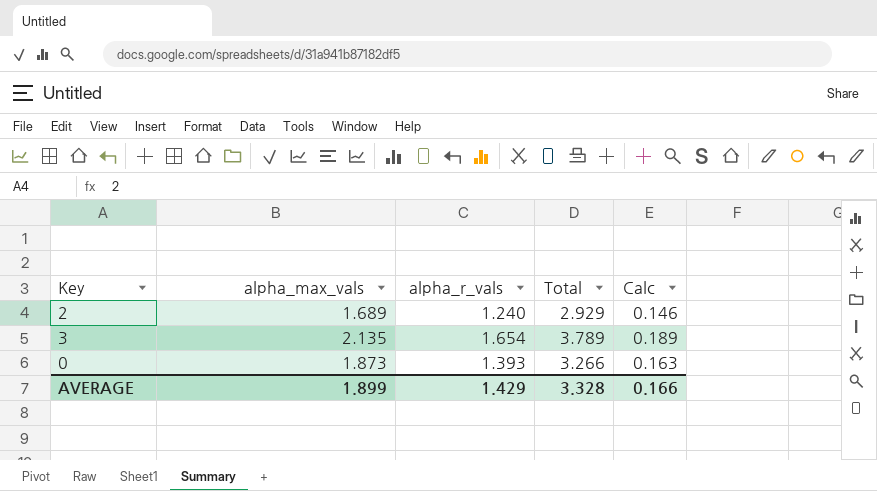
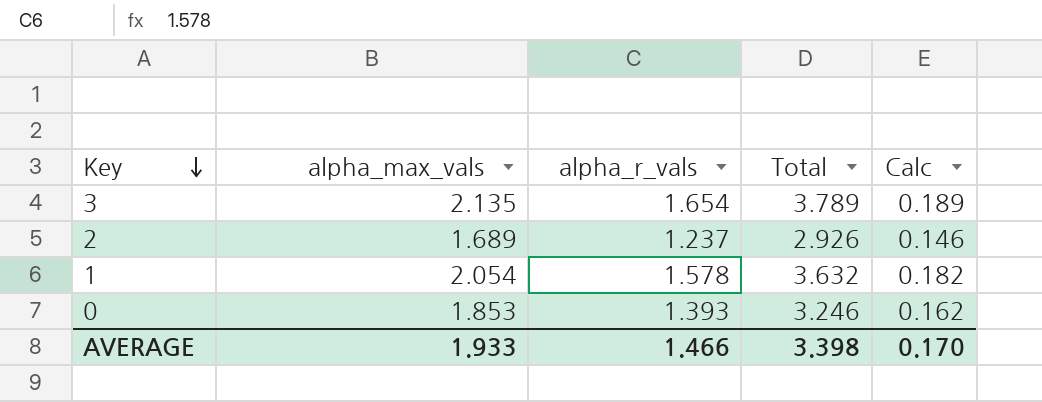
row order: none -> Key descending
2 | alpha_r_vals: 1.240 -> 1.237
2 | Total: 2.929 -> 2.926
row 1: none -> 2.054 | 1.578 | 3.632 | 0.182
0 | alpha_max_vals: 1.873 -> 1.853
0 | Total: 3.266 -> 3.246
0 | Calc: 0.163 -> 0.162
AVERAGE | alpha_max_vals: 1.899 -> 1.933
AVERAGE | alpha_r_vals: 1.429 -> 1.466
AVERAGE | Total: 3.328 -> 3.398
AVERAGE | Calc: 0.166 -> 0.170

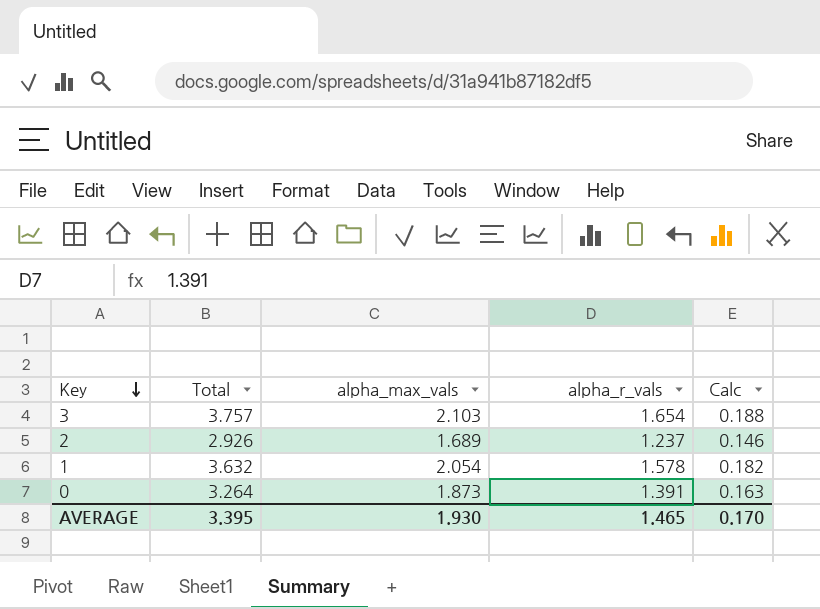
column Total | position: 4 -> 2
3 | Total: 3.789 -> 3.757
3 | alpha_max_vals: 2.135 -> 2.103
3 | Calc: 0.189 -> 0.188
0 | Total: 3.246 -> 3.264
0 | alpha_max_vals: 1.853 -> 1.873
0 | alpha_r_vals: 1.393 -> 1.391
0 | Calc: 0.162 -> 0.163
AVERAGE | Total: 3.398 -> 3.395
AVERAGE | alpha_max_vals: 1.933 -> 1.930
AVERAGE | alpha_r_vals: 1.466 -> 1.465

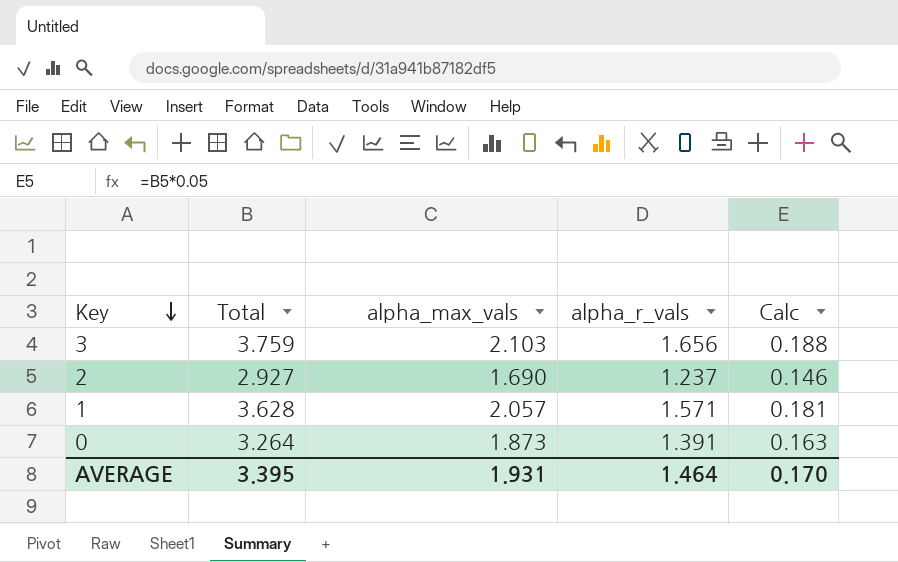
3 | Total: 3.757 -> 3.759
3 | alpha_r_vals: 1.654 -> 1.656
2 | Total: 2.926 -> 2.927
2 | alpha_max_vals: 1.689 -> 1.690
1 | Total: 3.632 -> 3.628
1 | alpha_max_vals: 2.054 -> 2.057
1 | alpha_r_vals: 1.578 -> 1.571
1 | Calc: 0.182 -> 0.181
AVERAGE | alpha_max_vals: 1.930 -> 1.931
AVERAGE | alpha_r_vals: 1.465 -> 1.464

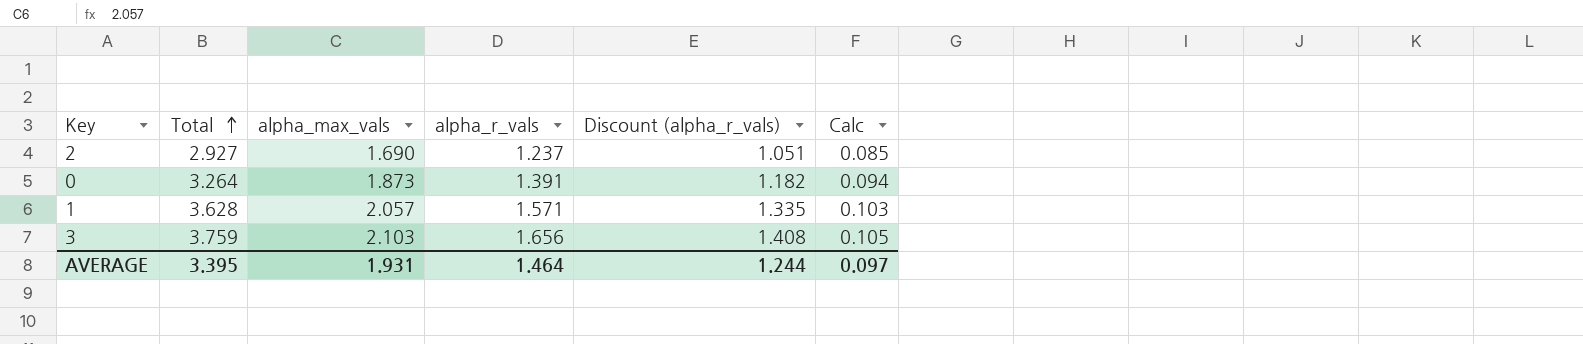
row order: Key descending -> Total ascending
column Discount (alpha_r_vals) | formula: none -> [alpha_r_vals] * 0.85
column Calc | formula: [Total] * 0.05 -> [alpha_max_vals] * 0.05
AVERAGE | Calc: 0.170 -> 0.097

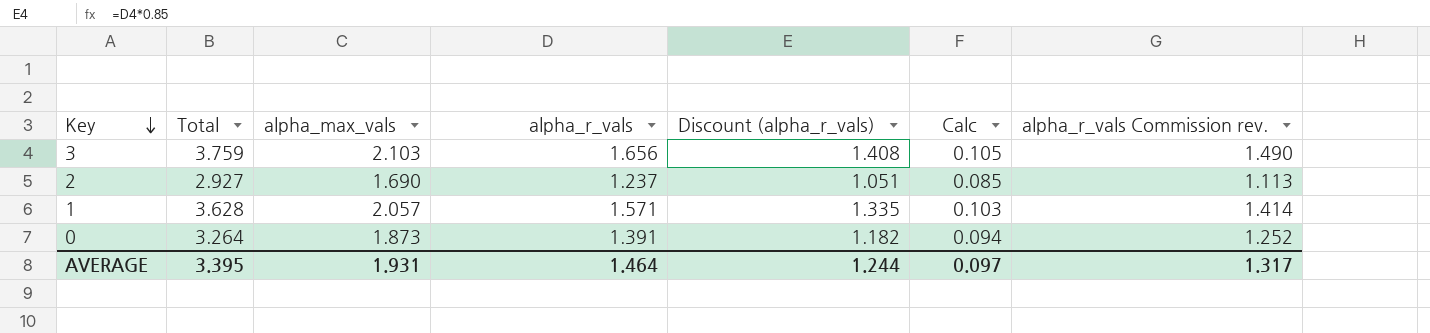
row order: Total ascending -> Key descending
column alpha_r_vals Commission rev. | formula: none -> [alpha_r_vals] * 0.9

